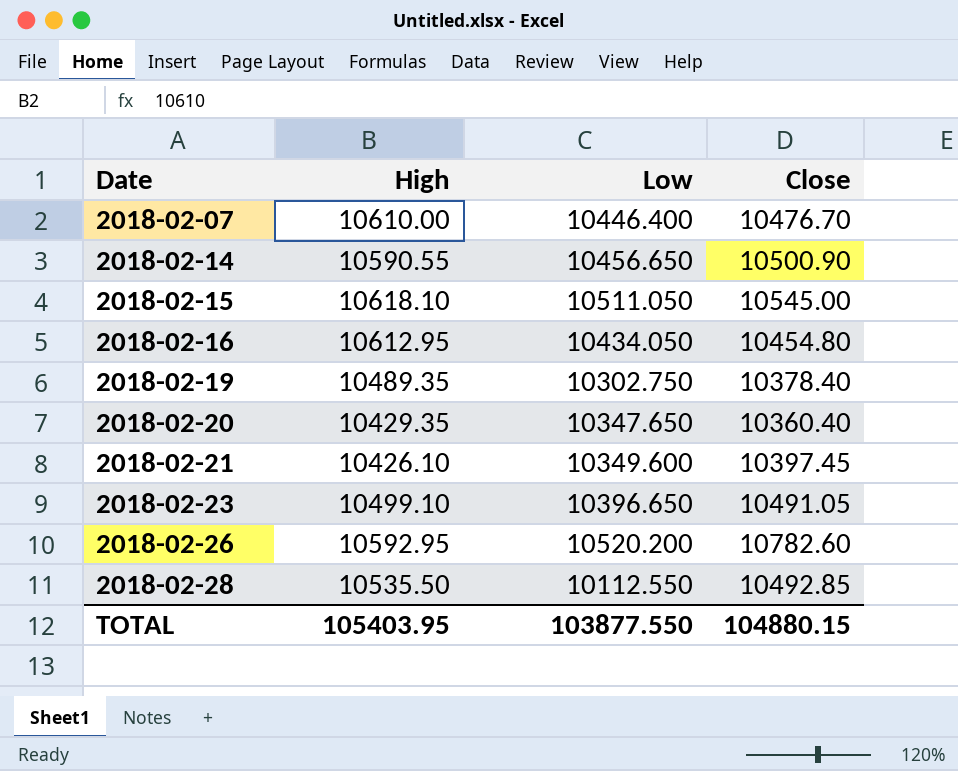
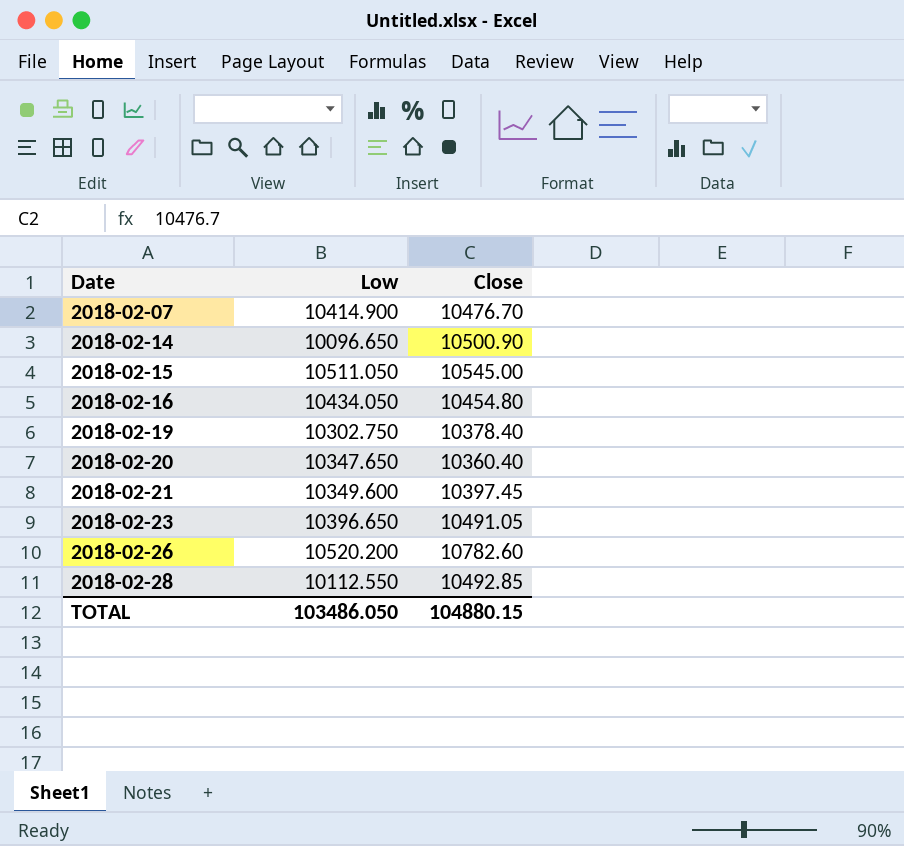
column High | position: 2 -> none
2018-02-07 | Low: 10446.400 -> 10414.900
2018-02-14 | Low: 10456.650 -> 10096.650
TOTAL | Low: 103877.550 -> 103486.050

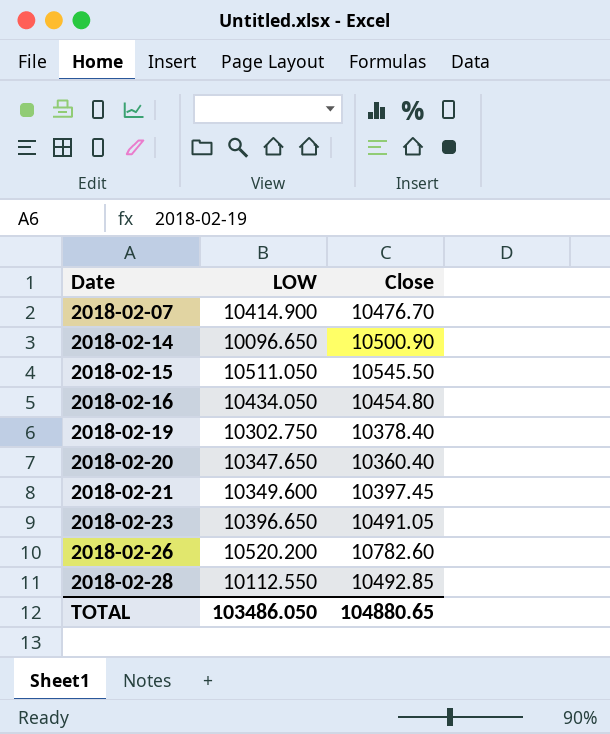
column name: Low -> LOW
2018-02-15 | Close: 10545.00 -> 10545.50
TOTAL | Close: 104880.15 -> 104880.65

